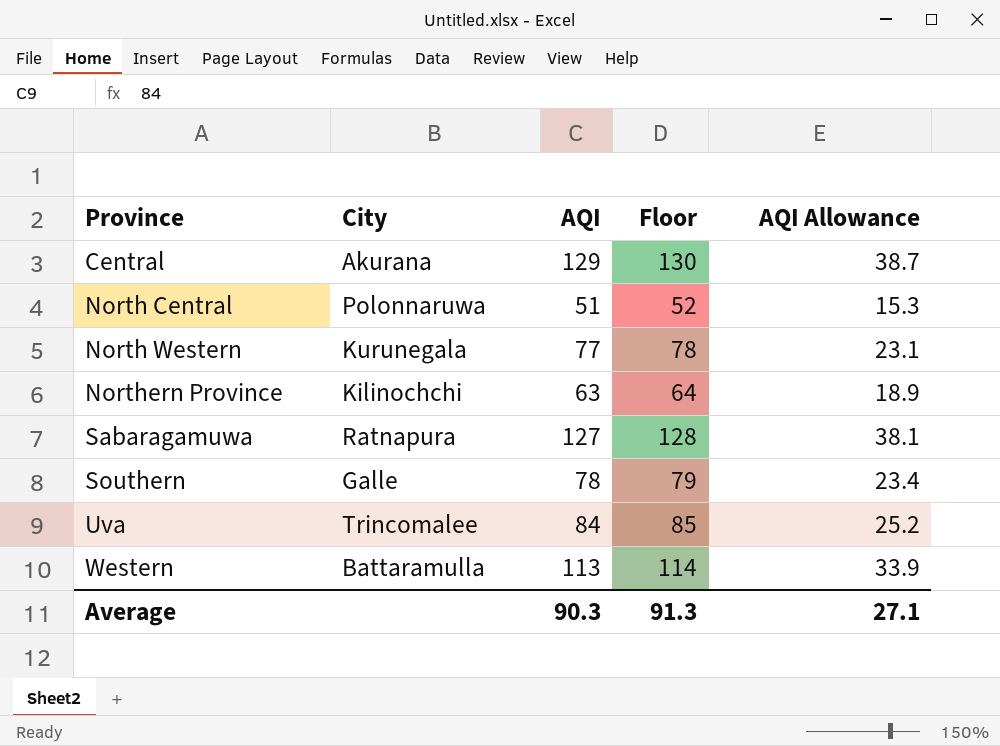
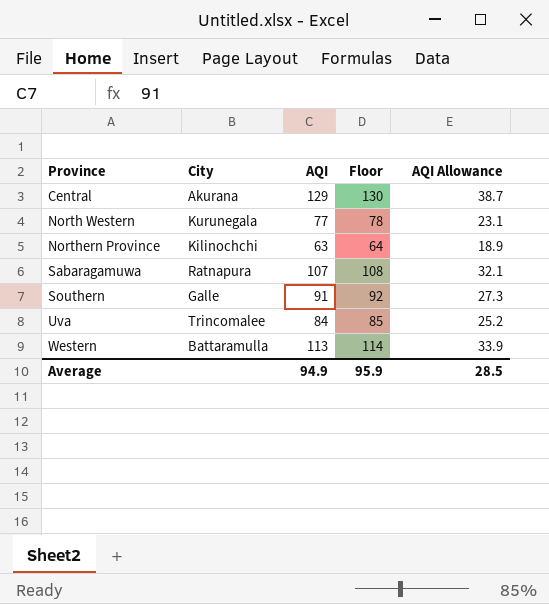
row North Central: Polonnaruwa | 51 | 52 | 15.3 -> none
Sabaragamuwa | AQI: 127 -> 107
Sabaragamuwa | Floor: 128 -> 108
Sabaragamuwa | AQI Allowance: 38.1 -> 32.1
Southern | AQI: 78 -> 91
Southern | Floor: 79 -> 92
Southern | AQI Allowance: 23.4 -> 27.3
Average | AQI: 90.3 -> 94.9
Average | Floor: 91.3 -> 95.9
Average | AQI Allowance: 27.1 -> 28.5

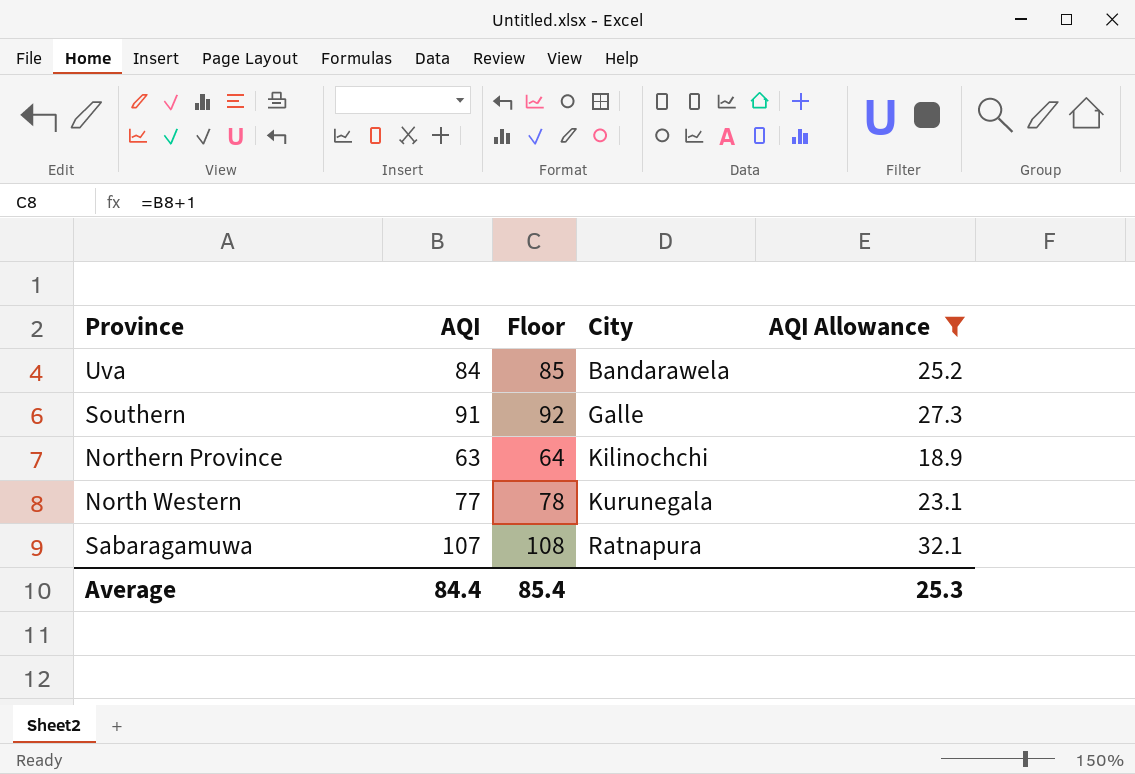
filter: none -> AQI Allowance <= 32.1
row order: Province ascending -> City ascending
column City | position: 2 -> 4
Uva | City: Trincomalee -> Bandarawela
Average | AQI: 94.9 -> 84.4
Average | Floor: 95.9 -> 85.4
Average | AQI Allowance: 28.5 -> 25.3

